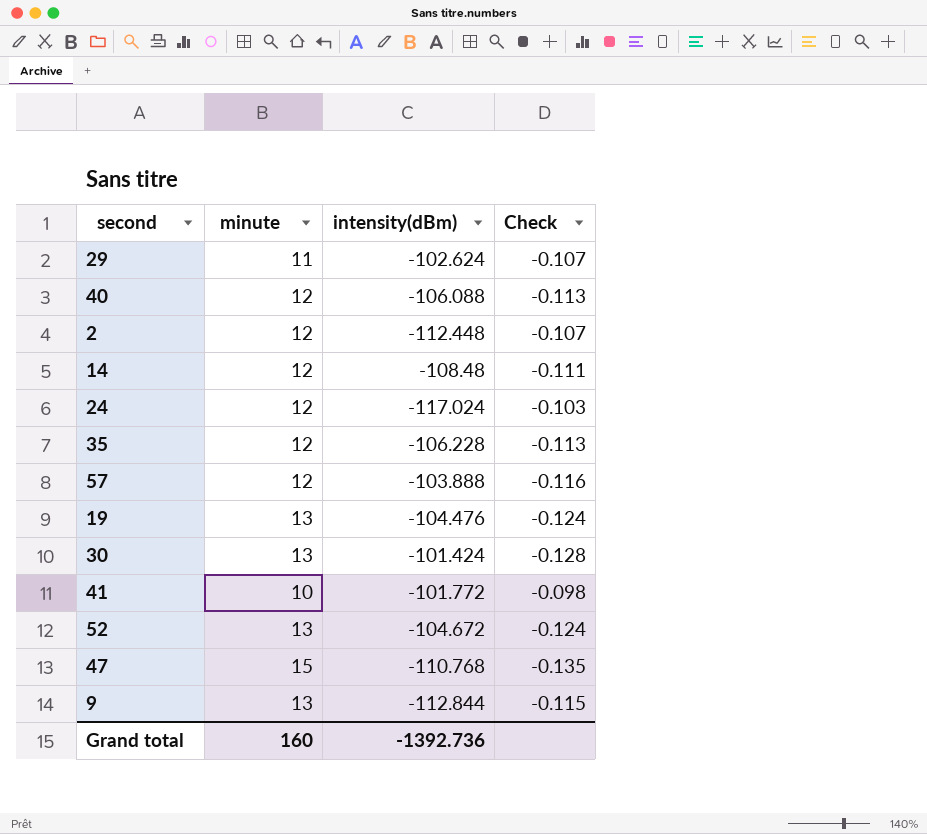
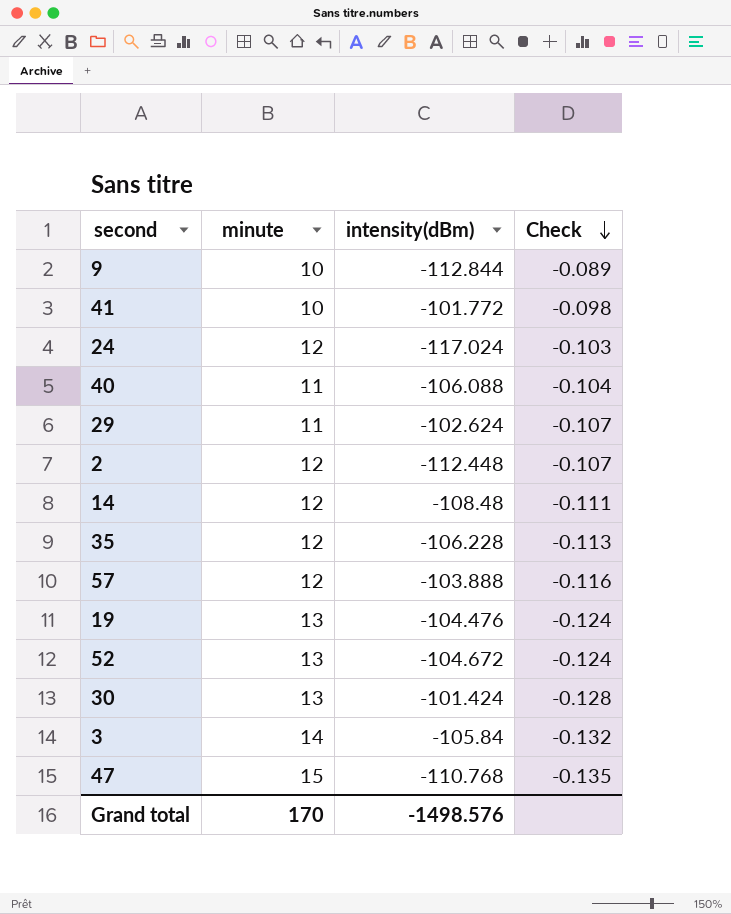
row order: none -> Check descending
9 | minute: 13 -> 10
9 | Check: -0.115 -> -0.089
40 | minute: 12 -> 11
40 | Check: -0.113 -> -0.104
row 3: none -> 14 | -105.84 | -0.132
Grand total | minute: 160 -> 170
Grand total | intensity(dBm): -1392.736 -> -1498.576

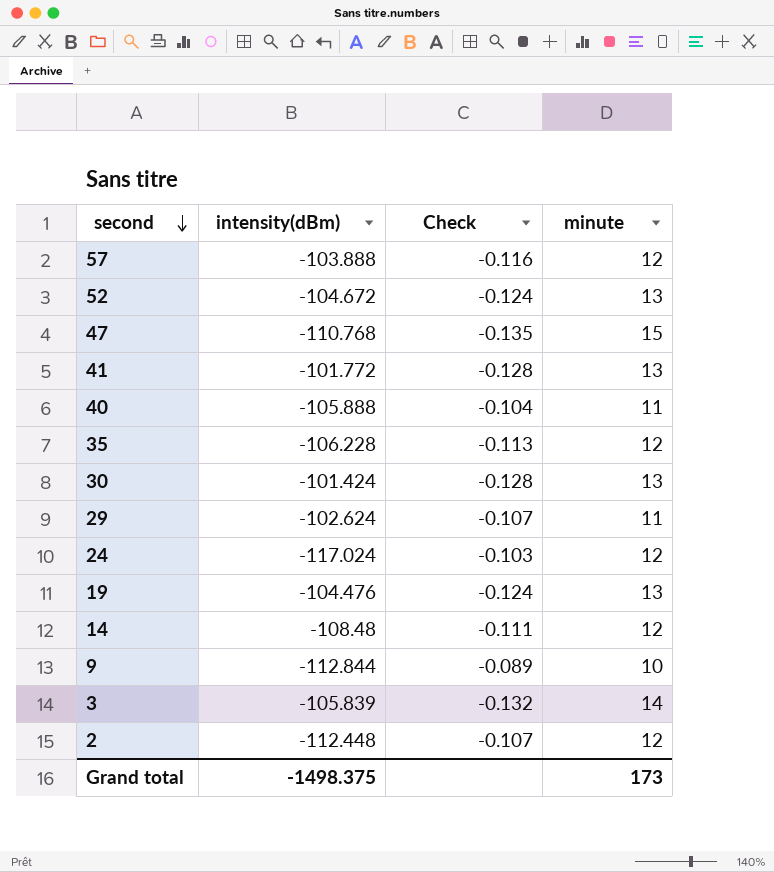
row order: Check descending -> second descending
column minute | position: 2 -> 4
41 | Check: -0.098 -> -0.128
41 | minute: 10 -> 13
40 | intensity(dBm): -106.088 -> -105.888
3 | intensity(dBm): -105.84 -> -105.839
Grand total | intensity(dBm): -1498.576 -> -1498.375
Grand total | minute: 170 -> 173

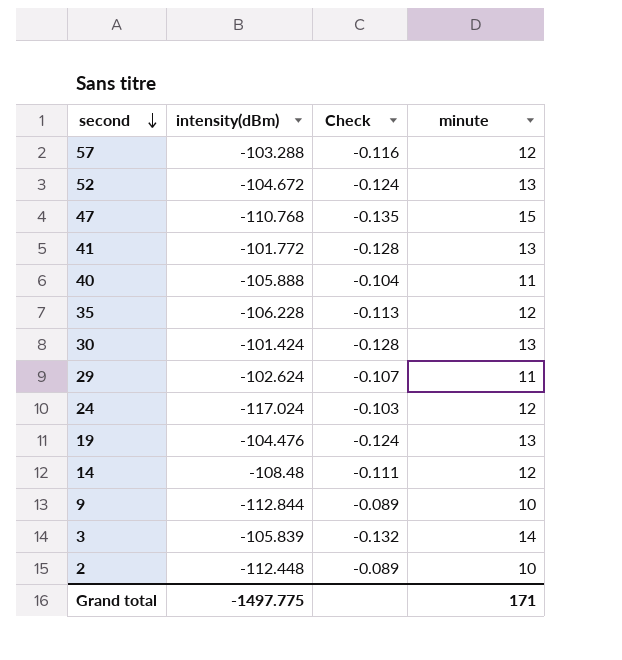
57 | intensity(dBm): -103.888 -> -103.288
2 | Check: -0.107 -> -0.089
2 | minute: 12 -> 10
Grand total | intensity(dBm): -1498.375 -> -1497.775
Grand total | minute: 173 -> 171

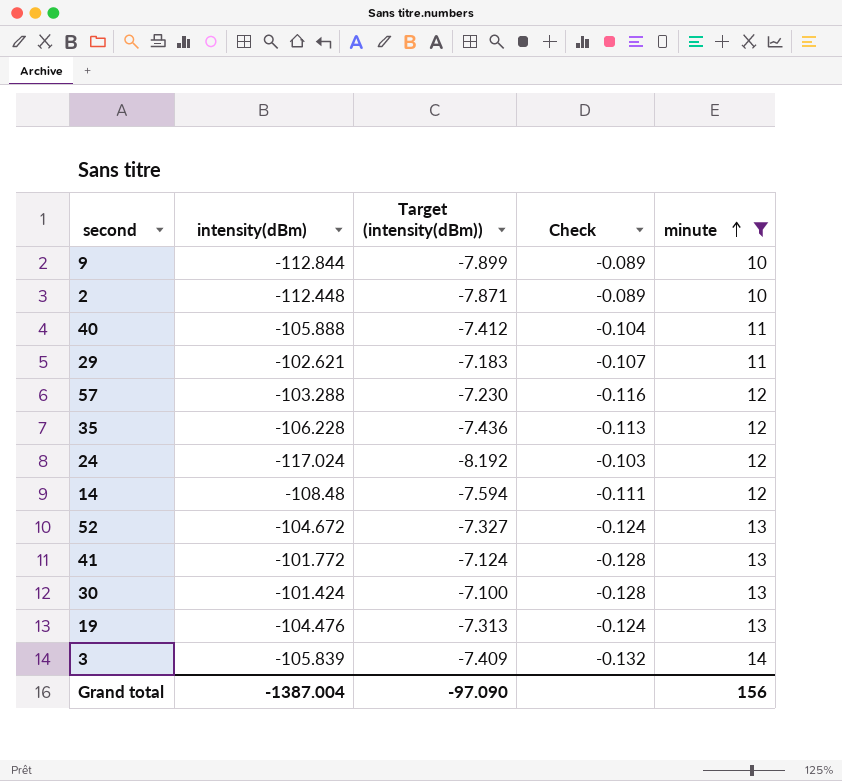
filter: none -> minute != 15
row order: second descending -> minute ascending
column Target (intensity(dBm)) | formula: none -> [intensity(dBm)] * 0.07
29 | intensity(dBm): -102.624 -> -102.621
Grand total | intensity(dBm): -1497.775 -> -1387.004
Grand total | minute: 171 -> 156

